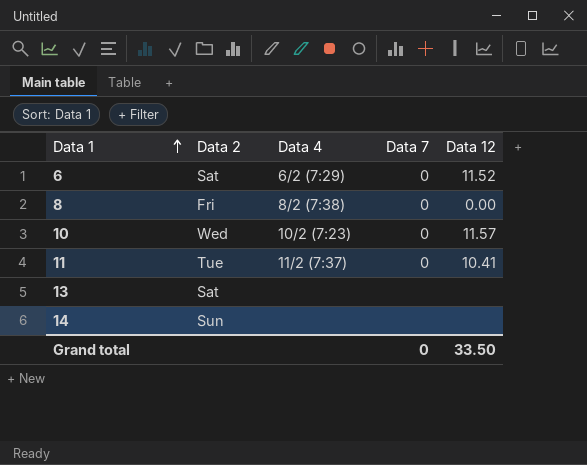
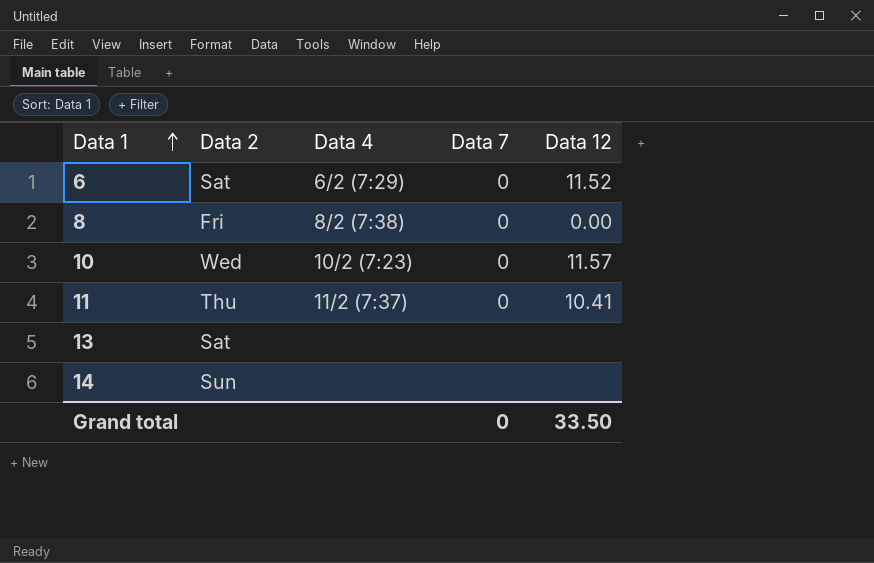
11 | Data 2: Tue -> Thu

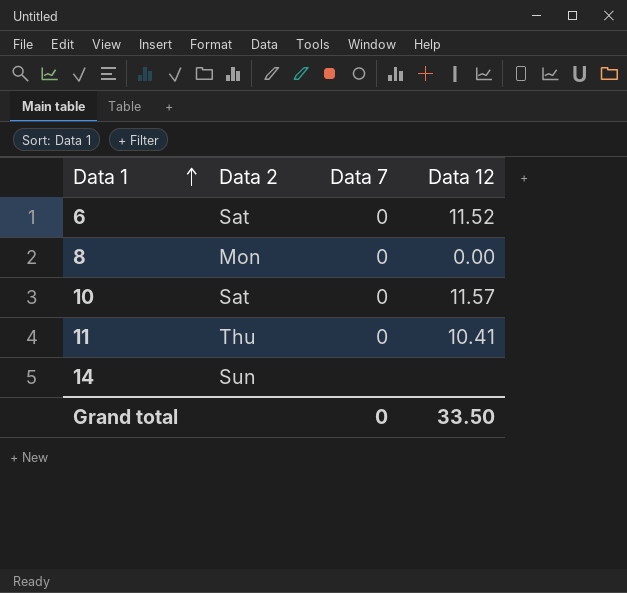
column Data 4 | position: 3 -> none
row 13: Sat | none | none | none -> none
8 | Data 2: Fri -> Mon
10 | Data 2: Wed -> Sat

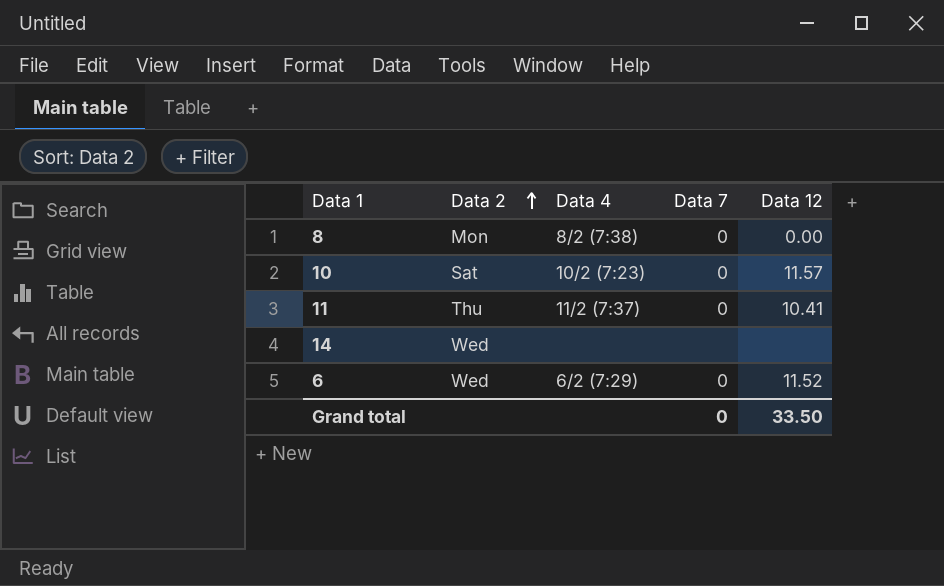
row order: Data 1 ascending -> Data 2 ascending
column Data 4 | position: none -> 3
14 | Data 2: Sun -> Wed
6 | Data 2: Sat -> Wed

